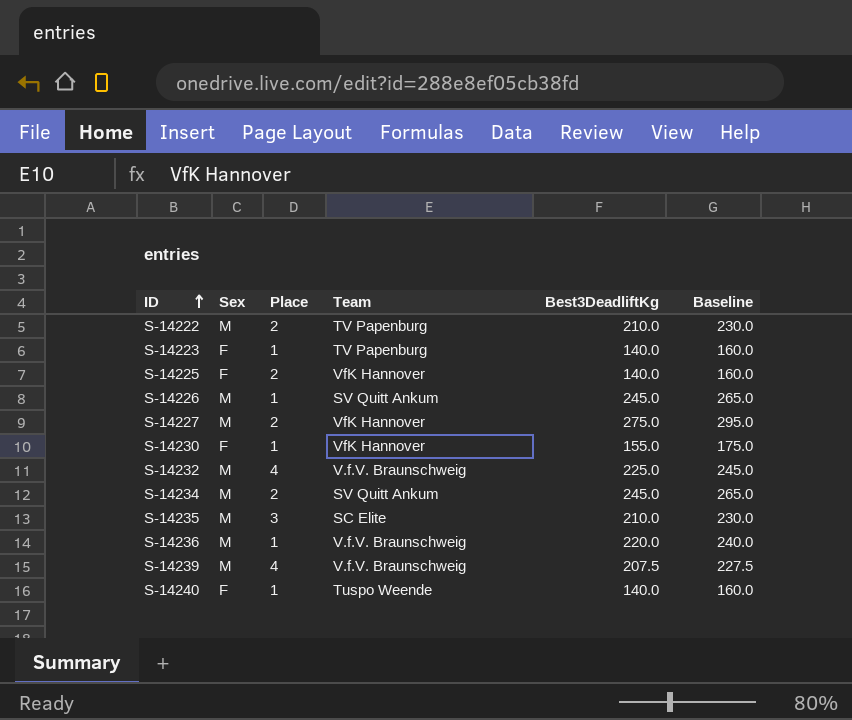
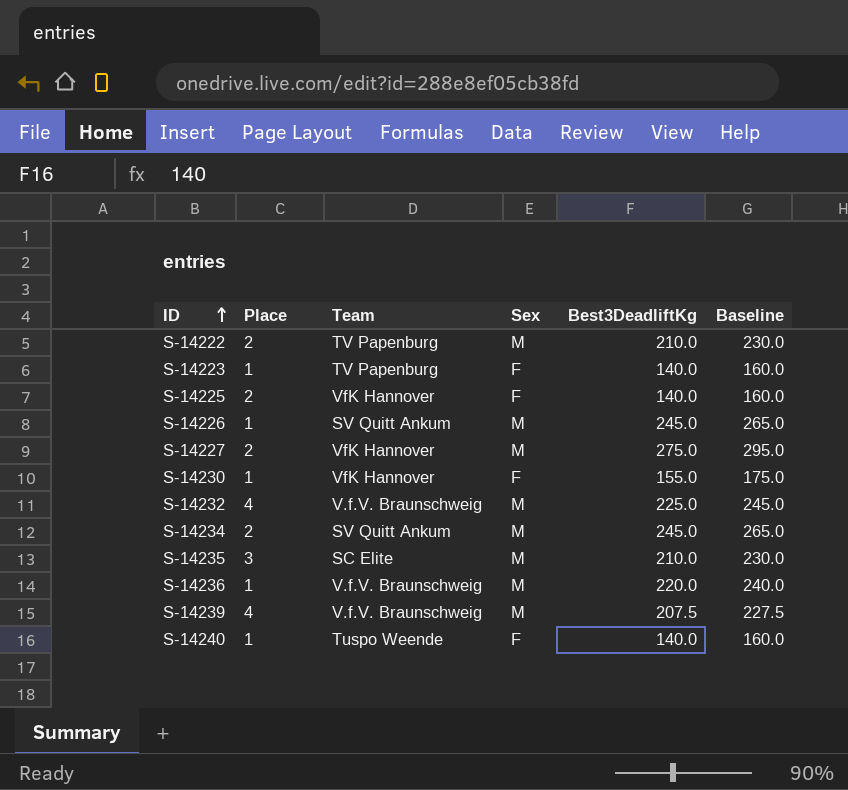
column Sex | position: 2 -> 4

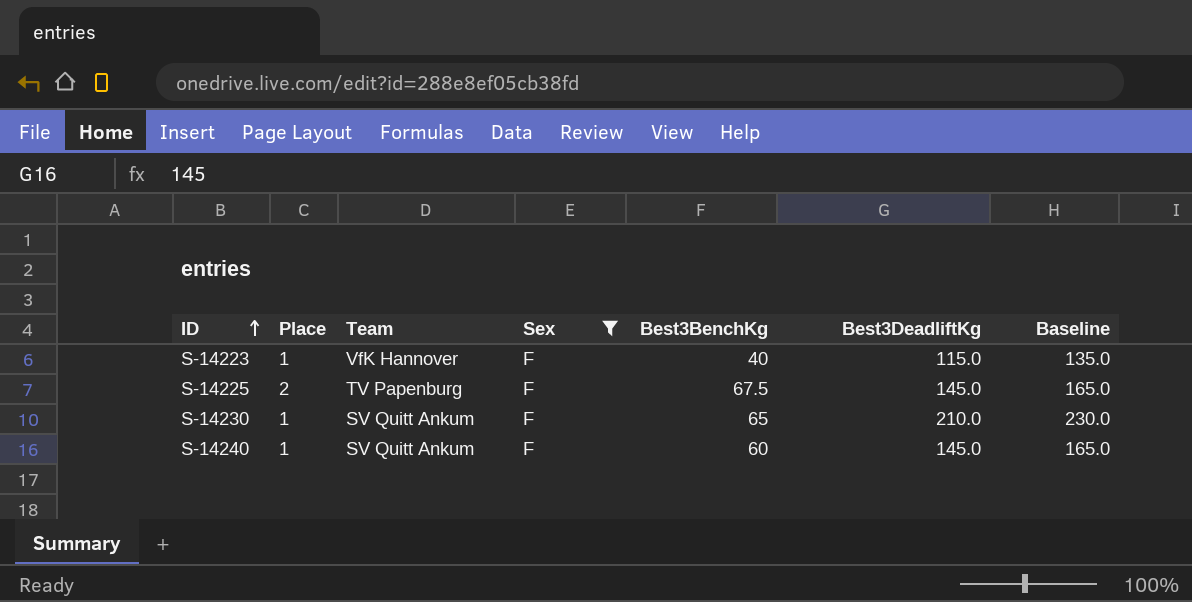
filter: none -> Sex = F
column Best3BenchKg | position: none -> 5
S-14223 | Team: TV Papenburg -> VfK Hannover
S-14223 | Best3DeadliftKg: 140.0 -> 115.0
S-14223 | Baseline: 160.0 -> 135.0
S-14225 | Team: VfK Hannover -> TV Papenburg
S-14225 | Best3DeadliftKg: 140.0 -> 145.0
S-14225 | Baseline: 160.0 -> 165.0
S-14230 | Team: VfK Hannover -> SV Quitt Ankum
S-14230 | Best3DeadliftKg: 155.0 -> 210.0
S-14230 | Baseline: 175.0 -> 230.0
S-14240 | Team: Tuspo Weende -> SV Quitt Ankum
S-14240 | Best3DeadliftKg: 140.0 -> 145.0
S-14240 | Baseline: 160.0 -> 165.0

